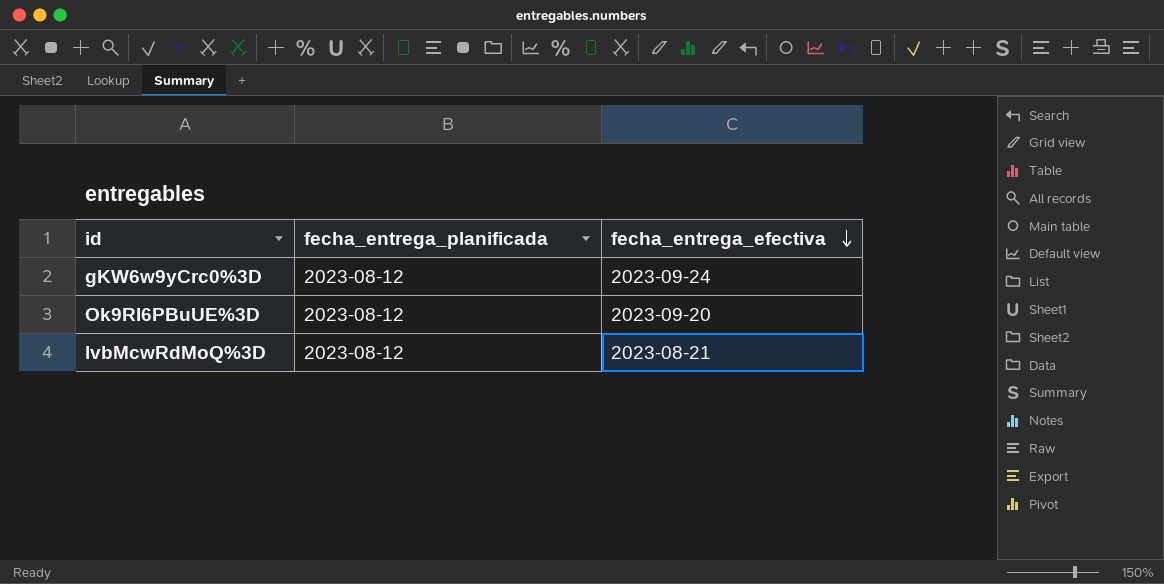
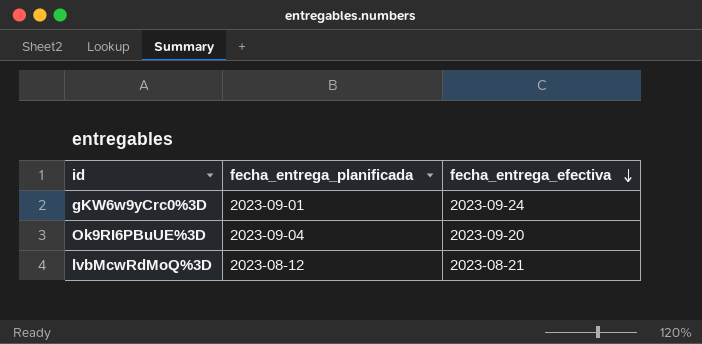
gKW6w9yCrc0%3D | fecha_entrega_planificada: 2023-08-12 -> 2023-09-01
Ok9RI6PBuUE%3D | fecha_entrega_planificada: 2023-08-12 -> 2023-09-04

